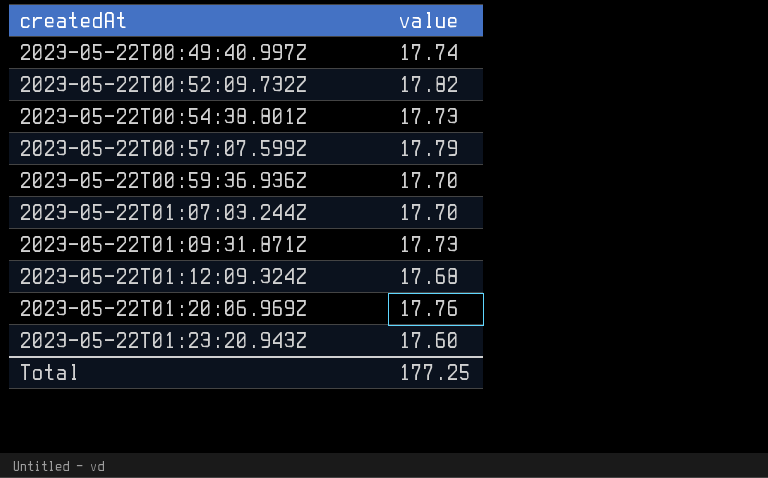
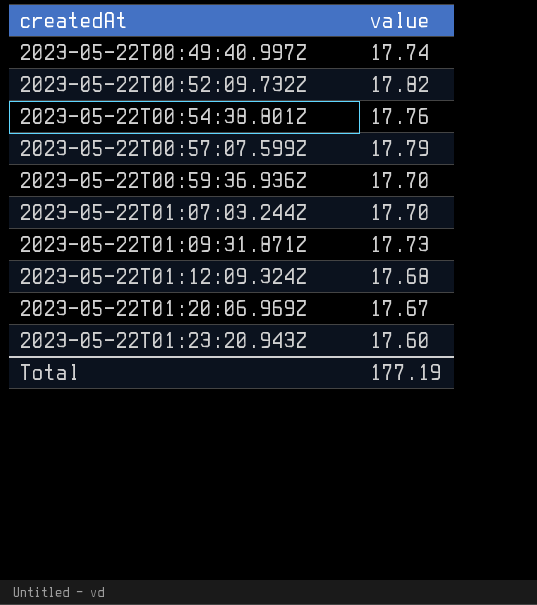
2023-05-22T00:54:38.801Z | value: 17.73 -> 17.76
2023-05-22T01:20:06.969Z | value: 17.76 -> 17.67
Total | value: 177.25 -> 177.19

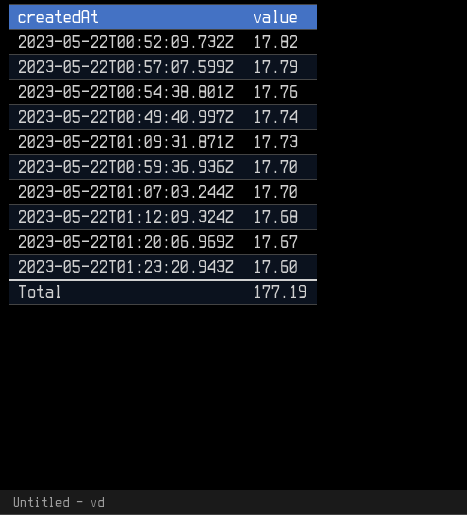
row order: createdAt ascending -> value descending

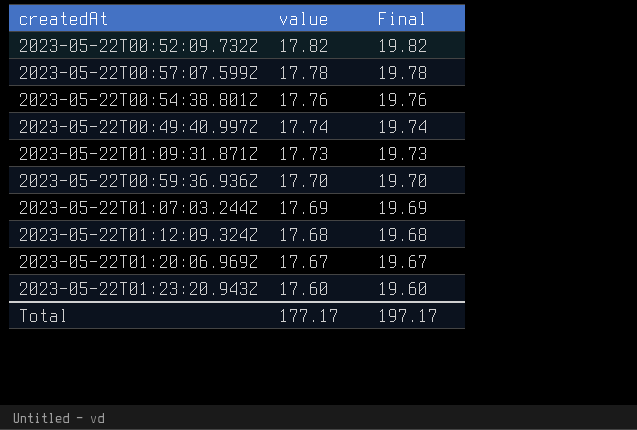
column Final | formula: none -> [value] + 2
2023-05-22T00:57:07.599Z | value: 17.79 -> 17.78
2023-05-22T01:07:03.244Z | value: 17.70 -> 17.69
Total | value: 177.19 -> 177.17

